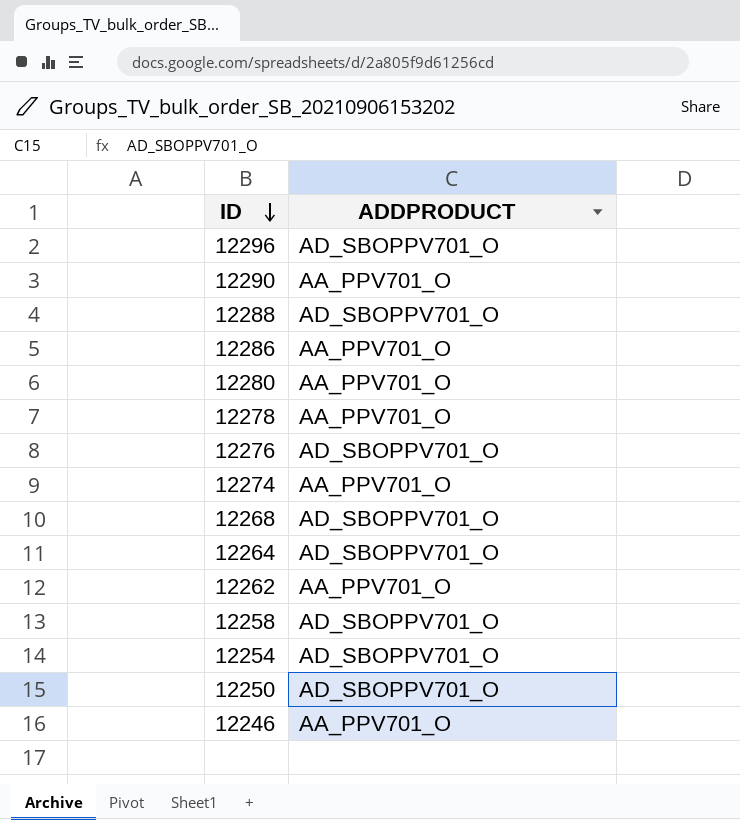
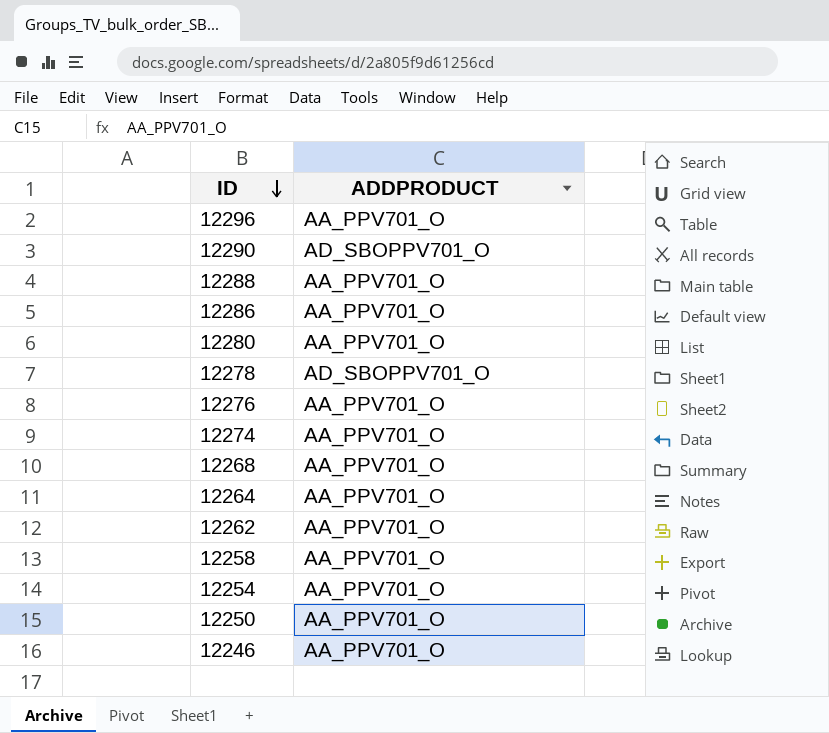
12296 | ADDPRODUCT: AD_SBOPPV701_O -> AA_PPV701_O
12290 | ADDPRODUCT: AA_PPV701_O -> AD_SBOPPV701_O
12288 | ADDPRODUCT: AD_SBOPPV701_O -> AA_PPV701_O
12278 | ADDPRODUCT: AA_PPV701_O -> AD_SBOPPV701_O
12276 | ADDPRODUCT: AD_SBOPPV701_O -> AA_PPV701_O
12268 | ADDPRODUCT: AD_SBOPPV701_O -> AA_PPV701_O
12264 | ADDPRODUCT: AD_SBOPPV701_O -> AA_PPV701_O
12258 | ADDPRODUCT: AD_SBOPPV701_O -> AA_PPV701_O
12254 | ADDPRODUCT: AD_SBOPPV701_O -> AA_PPV701_O
12250 | ADDPRODUCT: AD_SBOPPV701_O -> AA_PPV701_O

